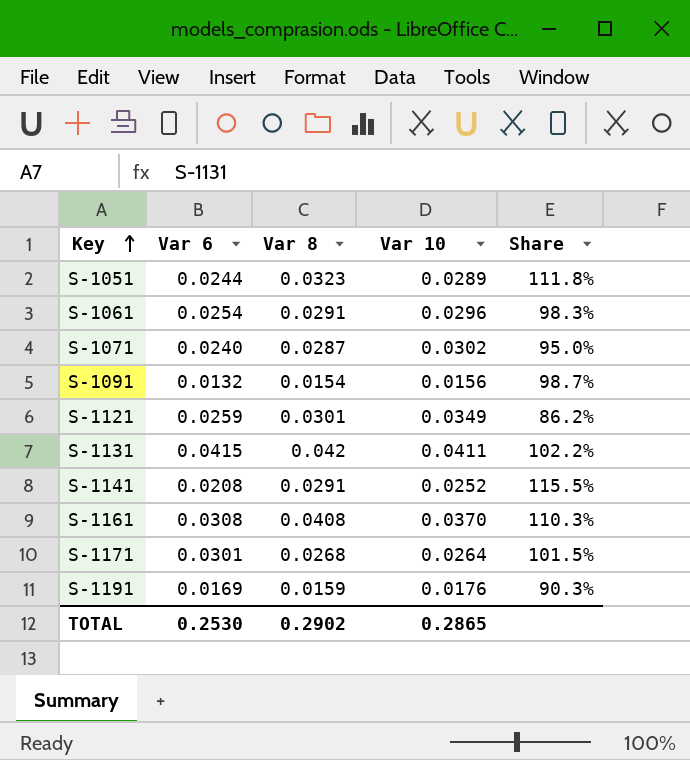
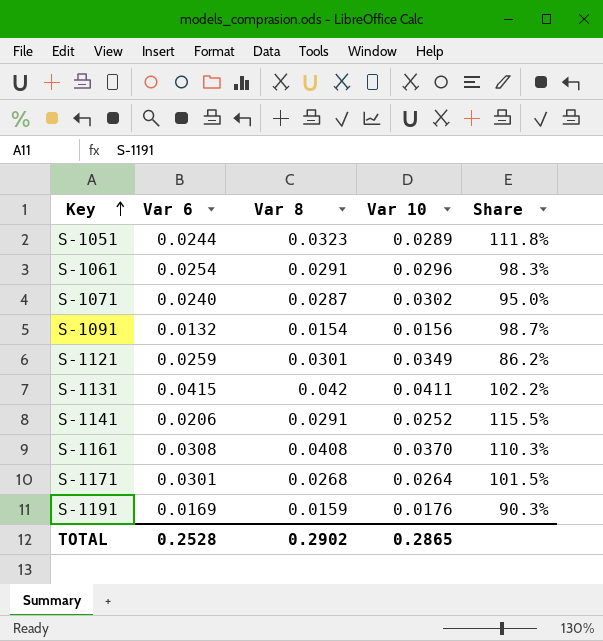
S-1141 | Var 6: 0.0208 -> 0.0206
TOTAL | Var 6: 0.2530 -> 0.2528

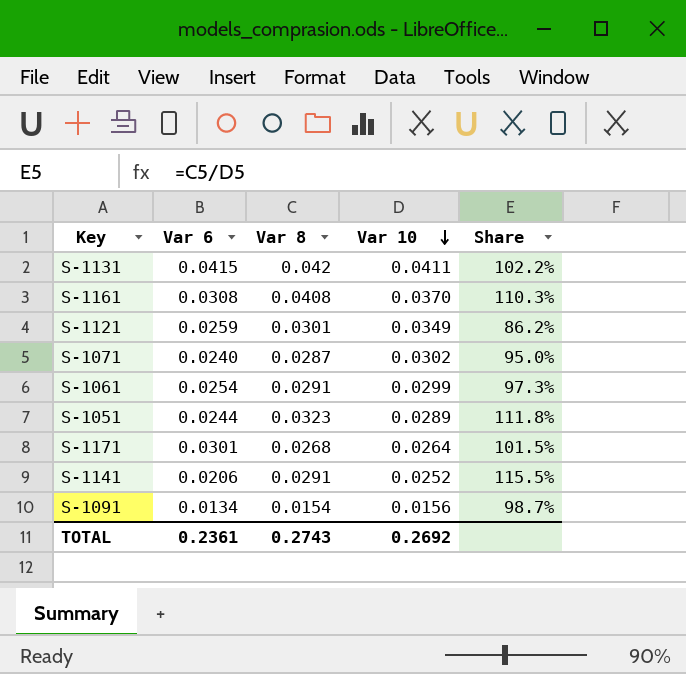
row order: Key ascending -> Var 10 descending
row S-1191: 0.0169 | 0.0159 | 0.0176 | 90.3% -> none
S-1061 | Var 10: 0.0296 -> 0.0299
S-1061 | Share: 98.3% -> 97.3%
S-1091 | Var 6: 0.0132 -> 0.0134
TOTAL | Var 6: 0.2528 -> 0.2361
TOTAL | Var 8: 0.2902 -> 0.2743
TOTAL | Var 10: 0.2865 -> 0.2692

